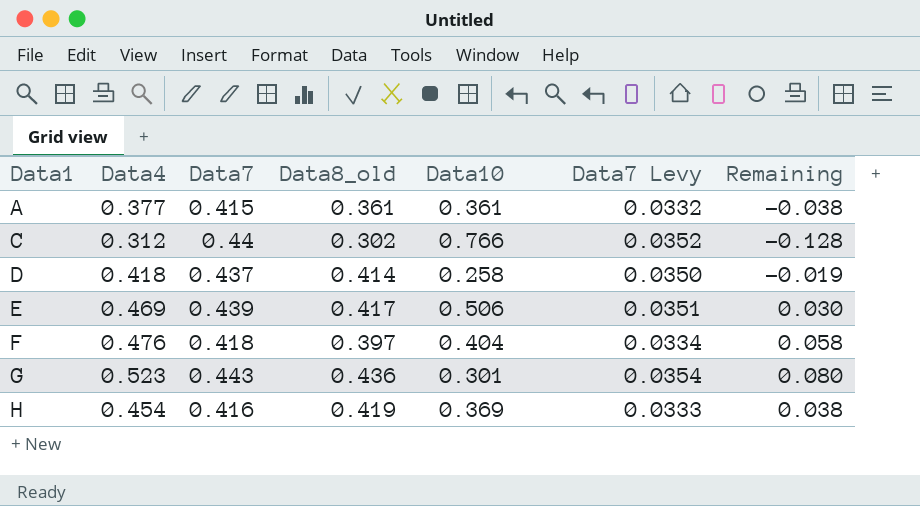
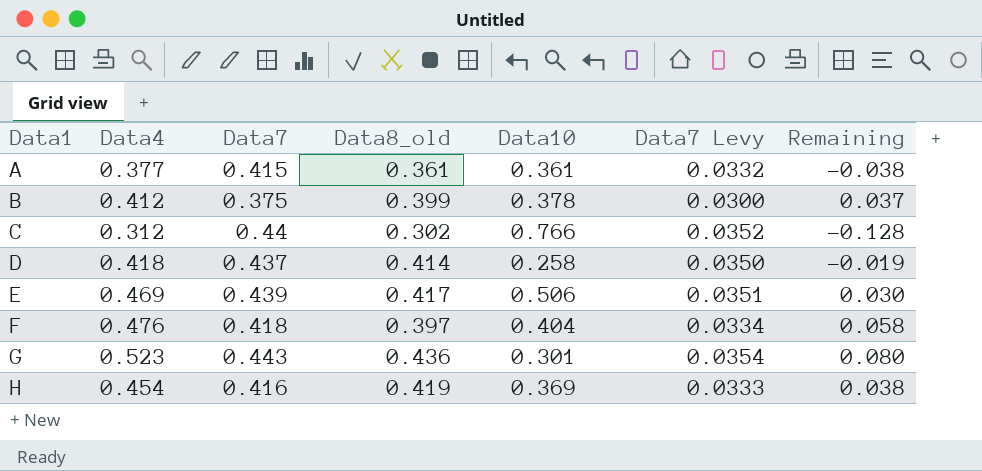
row B: none -> 0.412 | 0.375 | 0.399 | 0.378 | 0.0300 | 0.037

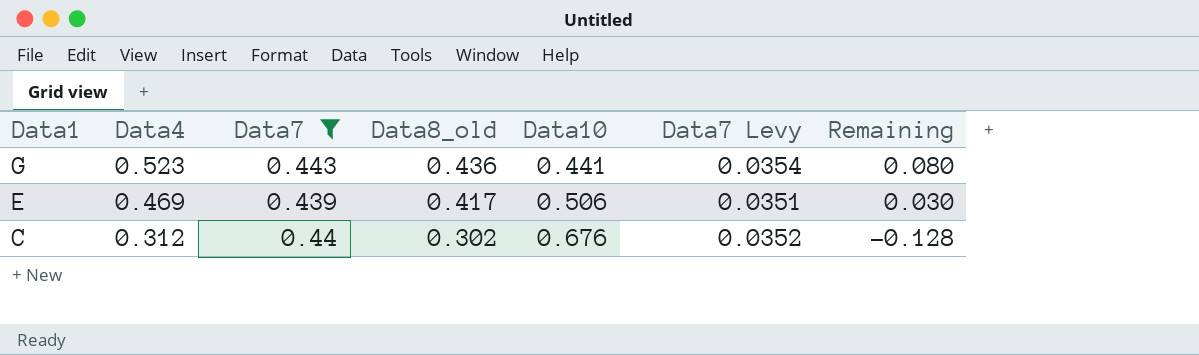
filter: none -> Data7 >= 0.439
row order: Data1 ascending -> Data1 descending
G | Data10: 0.301 -> 0.441
C | Data10: 0.766 -> 0.676

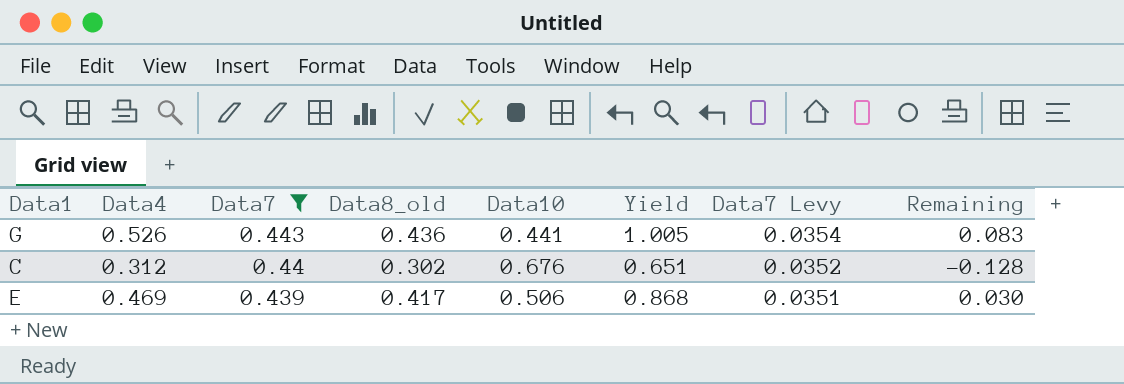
row order: Data1 descending -> Data7 descending
column Yield | formula: none -> [Data7] / [Data10]
G | Data4: 0.523 -> 0.526
G | Remaining: 0.080 -> 0.083

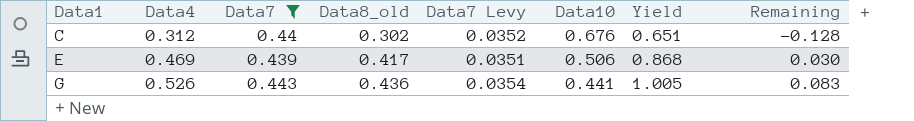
row order: Data7 descending -> Data1 ascending
column Data7 Levy | position: 7 -> 5

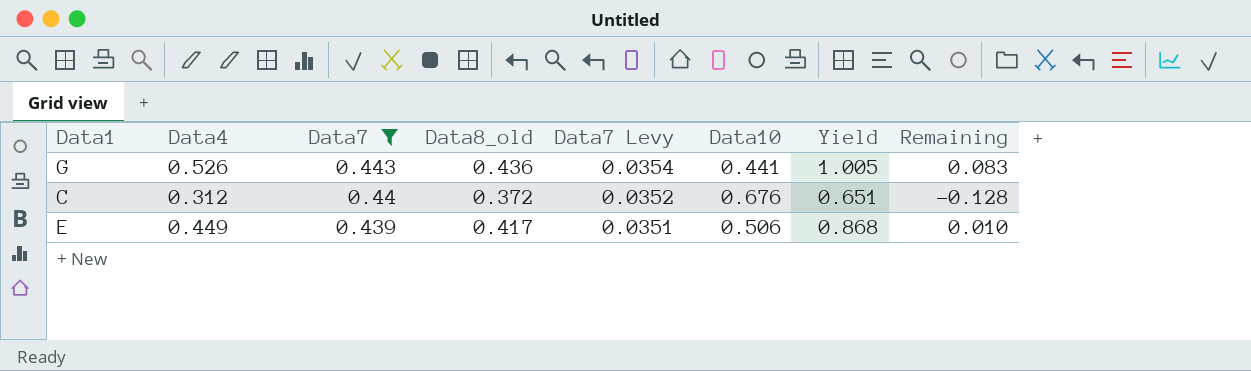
row order: Data1 ascending -> Data7 descending
C | Data8_old: 0.302 -> 0.372
E | Data4: 0.469 -> 0.449
E | Remaining: 0.030 -> 0.010

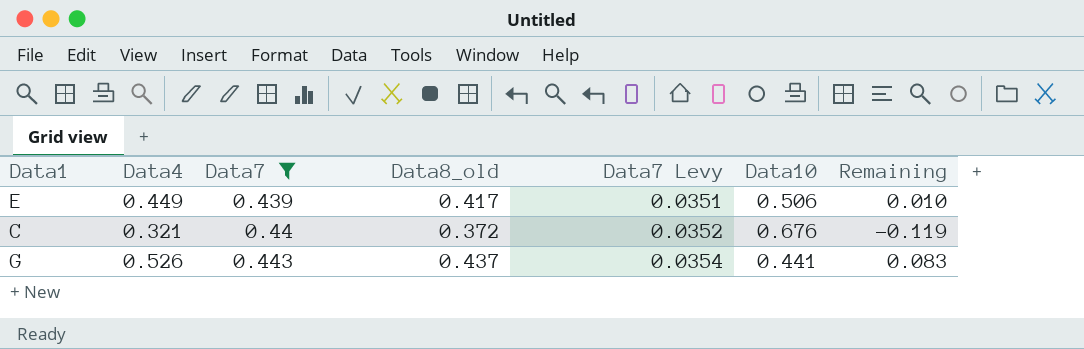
row order: Data7 descending -> Data7 ascending
column Yield | formula: [Data7] / [Data10] -> none
C | Data4: 0.312 -> 0.321
C | Remaining: -0.128 -> -0.119
G | Data8_old: 0.436 -> 0.437

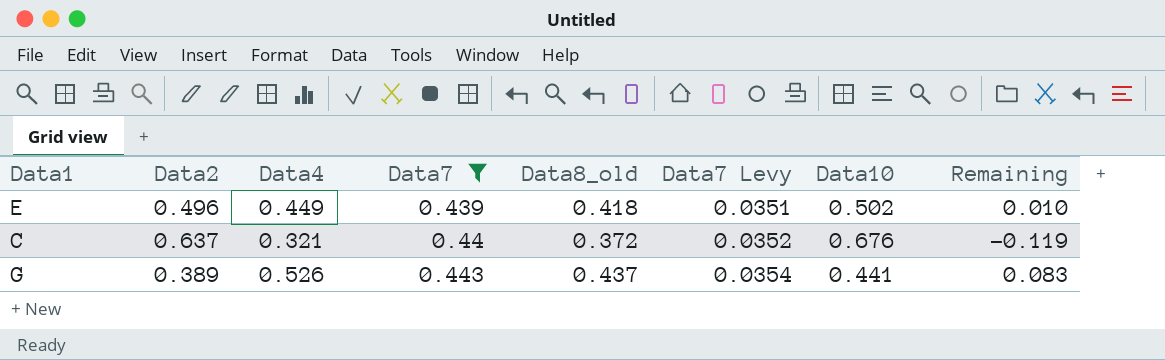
column Data2 | position: none -> 2
E | Data8_old: 0.417 -> 0.418
E | Data10: 0.506 -> 0.502

